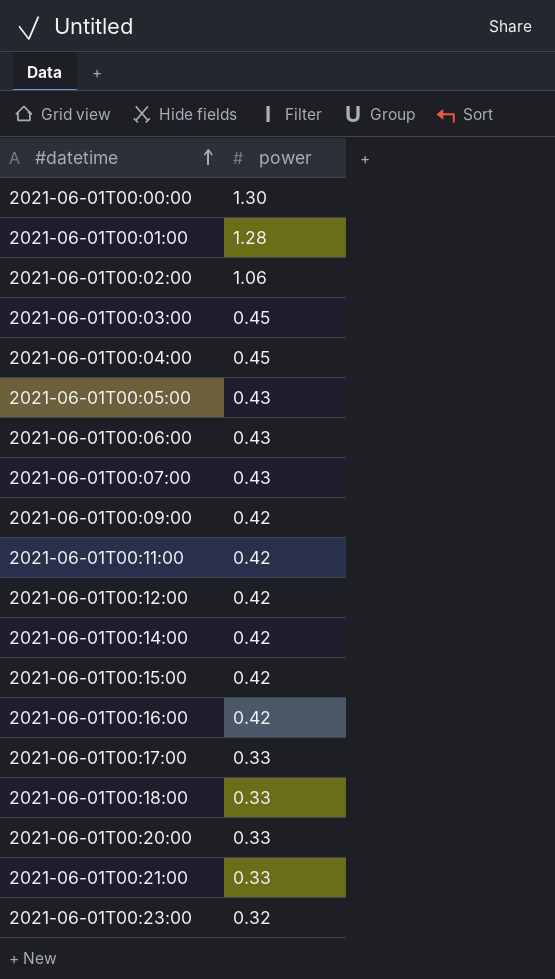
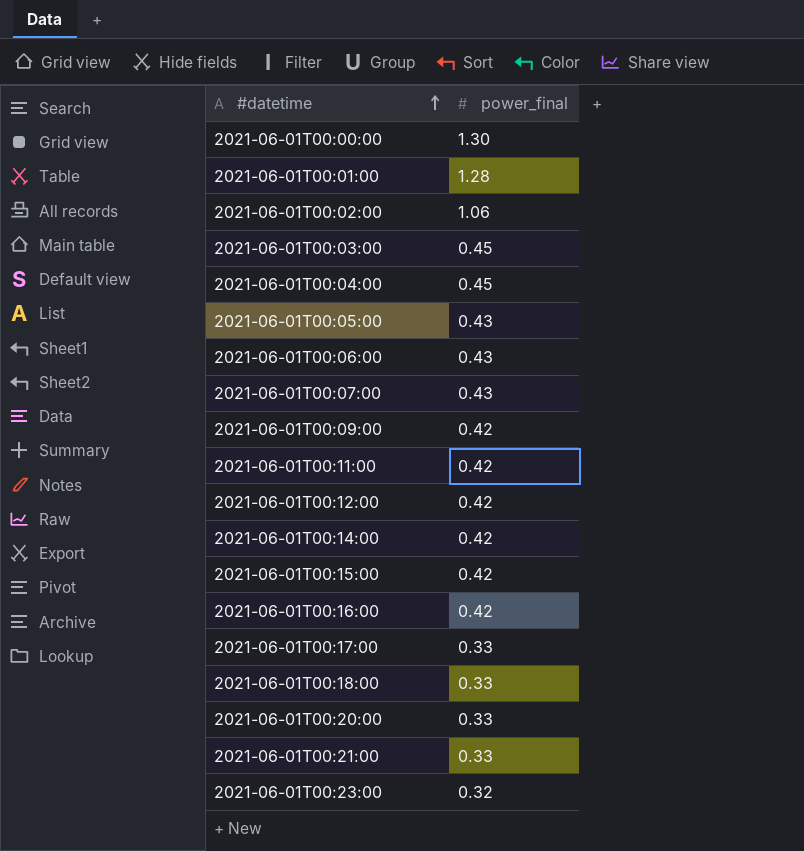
column name: power -> power_final

